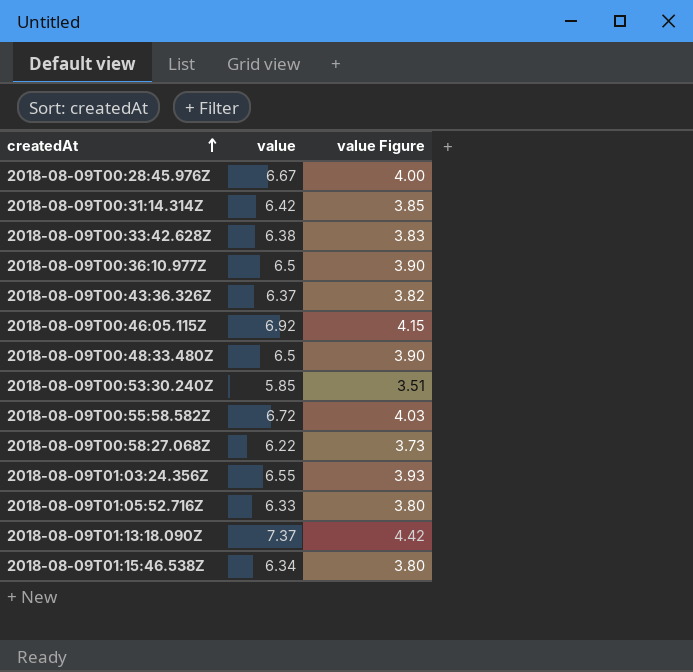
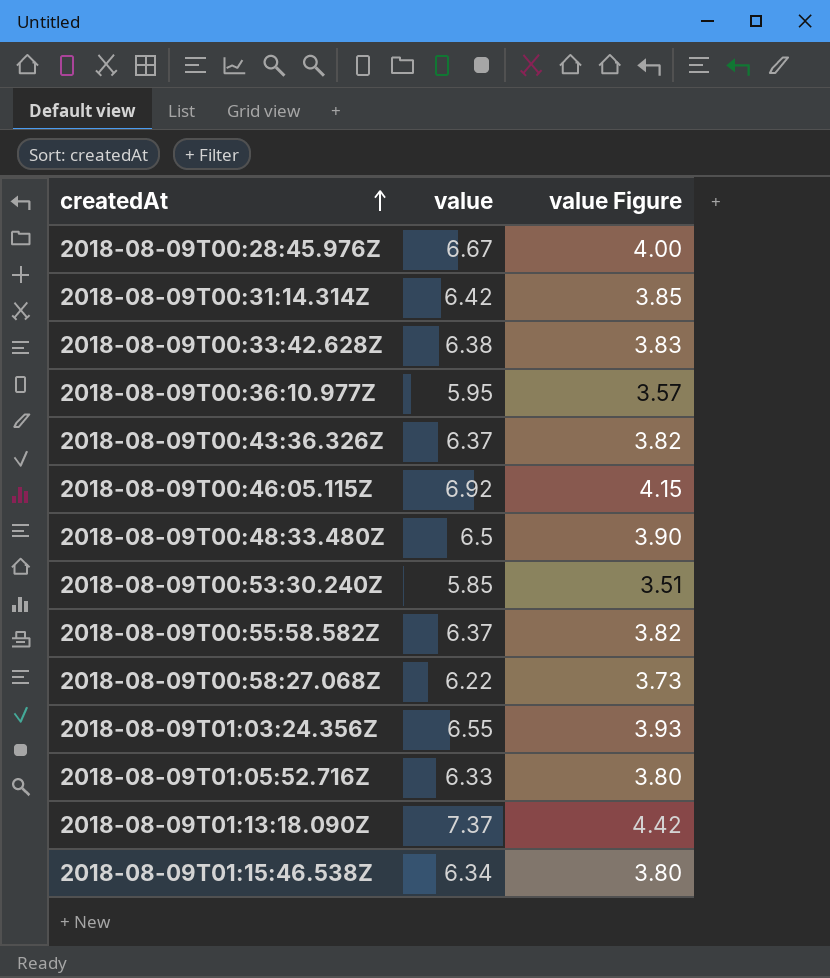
2018-08-09T00:36:10.977Z | value: 6.5 -> 5.95
2018-08-09T00:36:10.977Z | value Figure: 3.90 -> 3.57
2018-08-09T00:55:58.582Z | value: 6.72 -> 6.37
2018-08-09T00:55:58.582Z | value Figure: 4.03 -> 3.82

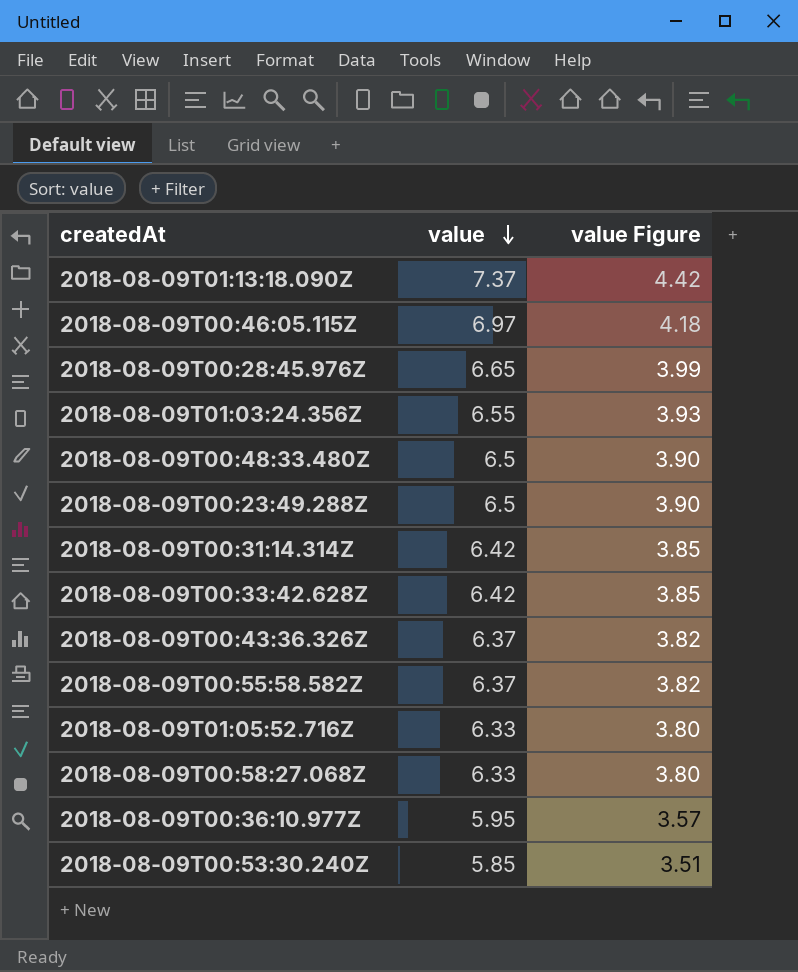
row order: createdAt ascending -> value descending
row 2018-08-09T01:15:46.538Z: 6.34 | 3.80 -> none
2018-08-09T00:46:05.115Z | value: 6.92 -> 6.97
2018-08-09T00:46:05.115Z | value Figure: 4.15 -> 4.18
2018-08-09T00:28:45.976Z | value: 6.67 -> 6.65
2018-08-09T00:28:45.976Z | value Figure: 4.00 -> 3.99
row 2018-08-09T00:23:49.288Z: none -> 6.5 | 3.90
2018-08-09T00:33:42.628Z | value: 6.38 -> 6.42
2018-08-09T00:33:42.628Z | value Figure: 3.83 -> 3.85
2018-08-09T00:58:27.068Z | value: 6.22 -> 6.33
2018-08-09T00:58:27.068Z | value Figure: 3.73 -> 3.80

